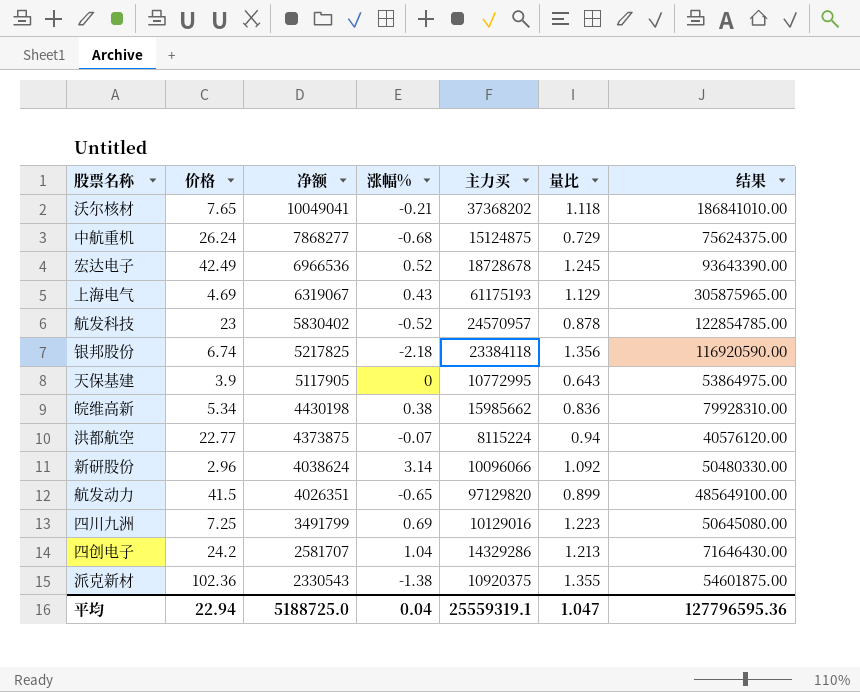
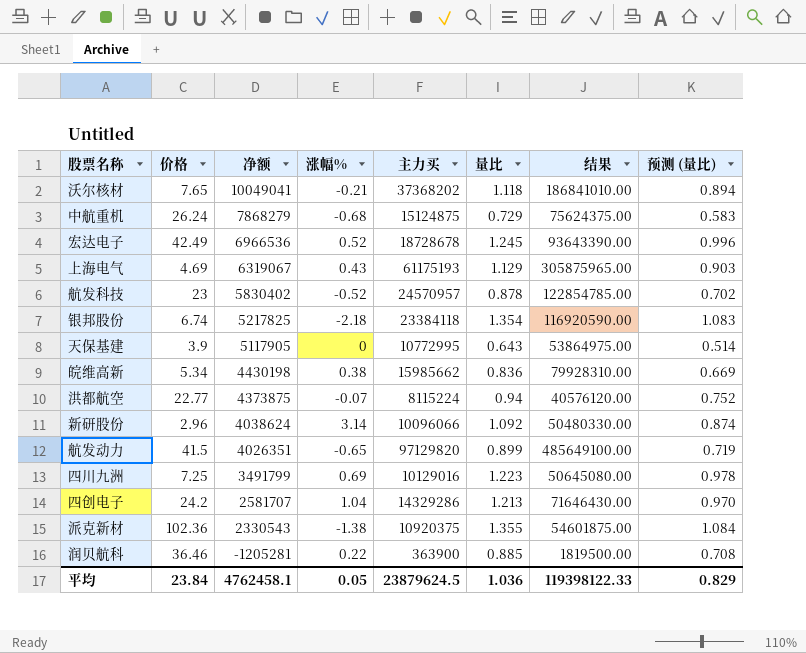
column 预测 (量比) | formula: none -> [量比] * 0.8
中航重机 | 净额: 7868277 -> 7868279
银邦股份 | 量比: 1.356 -> 1.354
row 润贝航科: none -> 36.46 | -1205281 | 0.22 | 363900 | 0.885 | 1819500.00 | 0.708
平均 | 价格: 22.94 -> 23.84
平均 | 净额: 5188725.0 -> 4762458.1
平均 | 涨幅%: 0.04 -> 0.05
平均 | 主力买: 25559319.1 -> 23879624.5
平均 | 量比: 1.047 -> 1.036
平均 | 结果: 127796595.36 -> 119398122.33

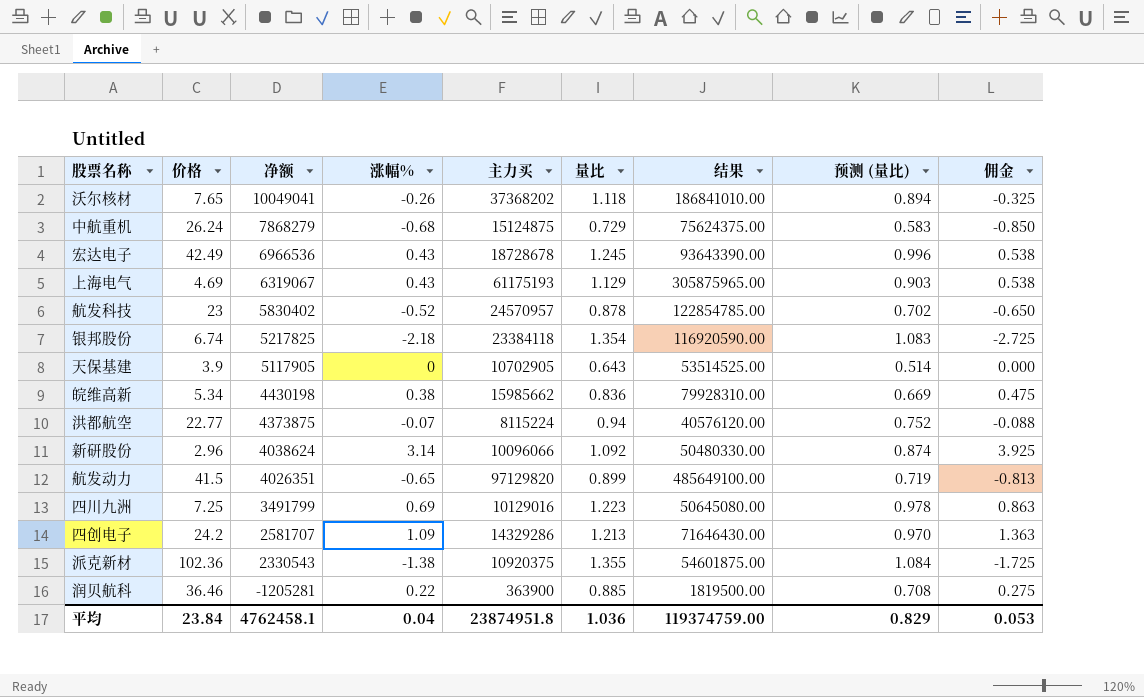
column 佣金 | formula: none -> [涨幅%] * 1.25
沃尔核材 | 涨幅%: -0.21 -> -0.26
宏达电子 | 涨幅%: 0.52 -> 0.43
天保基建 | 主力买: 10772995 -> 10702905
天保基建 | 结果: 53864975.00 -> 53514525.00
四创电子 | 涨幅%: 1.04 -> 1.09
平均 | 涨幅%: 0.05 -> 0.04
平均 | 主力买: 23879624.5 -> 23874951.8
平均 | 结果: 119398122.33 -> 119374759.00

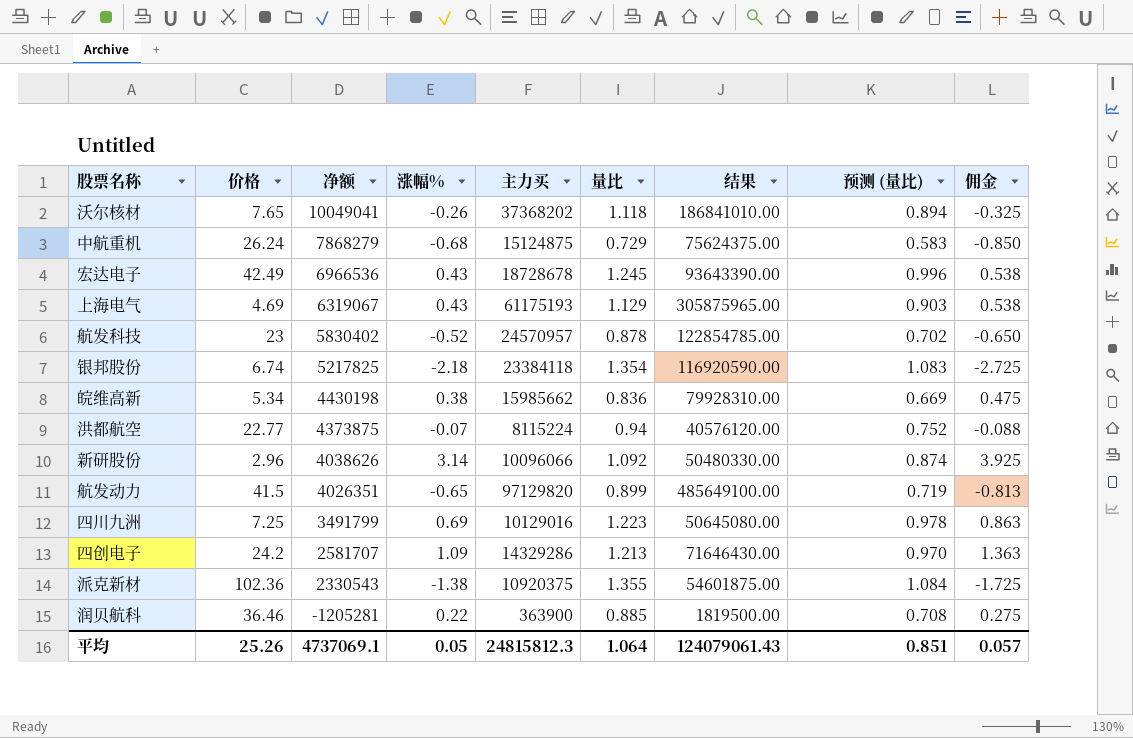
row 天保基建: 3.9 | 5117905 | 0 | 10702905 | 0.643 | 53514525.00 | 0.514 | 0.000 -> none
新研股份 | 净额: 4038624 -> 4038626
平均 | 价格: 23.84 -> 25.26
平均 | 净额: 4762458.1 -> 4737069.1
平均 | 涨幅%: 0.04 -> 0.05
平均 | 主力买: 23874951.8 -> 24815812.3
平均 | 量比: 1.036 -> 1.064
平均 | 结果: 119374759.00 -> 124079061.43
平均 | 预测 (量比): 0.829 -> 0.851
平均 | 佣金: 0.053 -> 0.057

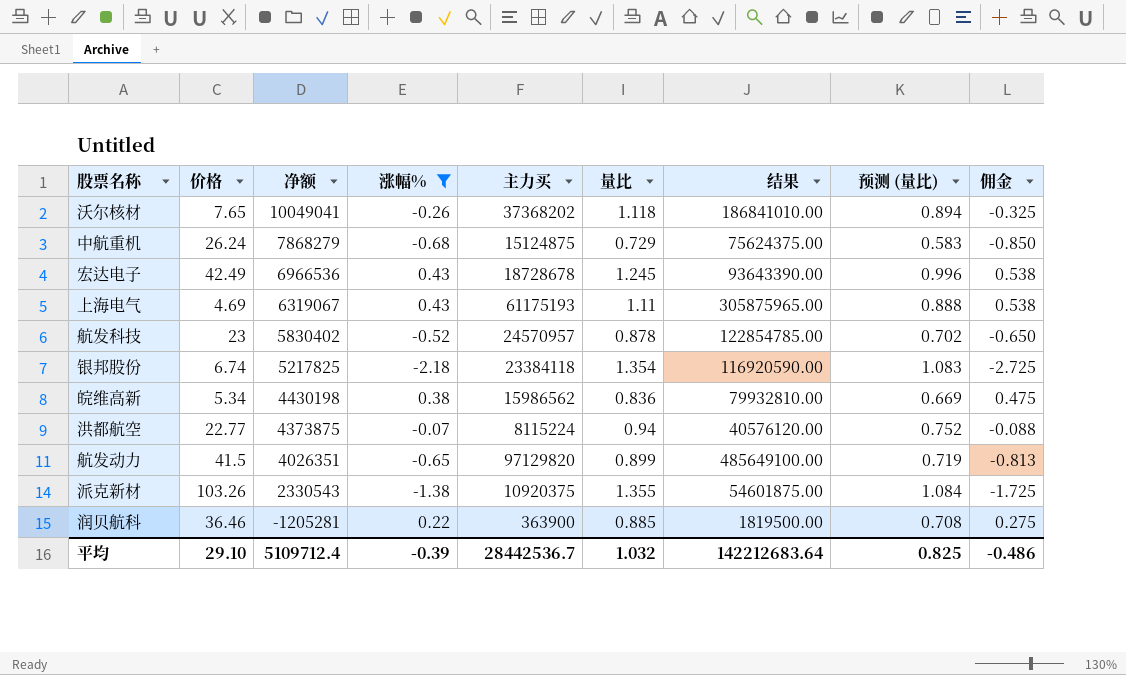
filter: none -> 涨幅% <= 0.43
上海电气 | 量比: 1.129 -> 1.11
上海电气 | 预测 (量比): 0.903 -> 0.888
皖维高新 | 主力买: 15985662 -> 15986562
皖维高新 | 结果: 79928310.00 -> 79932810.00
派克新材 | 价格: 102.36 -> 103.26
平均 | 价格: 25.26 -> 29.10
平均 | 净额: 4737069.1 -> 5109712.4
平均 | 涨幅%: 0.05 -> -0.39
平均 | 主力买: 24815812.3 -> 28442536.7
平均 | 量比: 1.064 -> 1.032
平均 | 结果: 124079061.43 -> 142212683.64
平均 | 预测 (量比): 0.851 -> 0.825
平均 | 佣金: 0.057 -> -0.486

